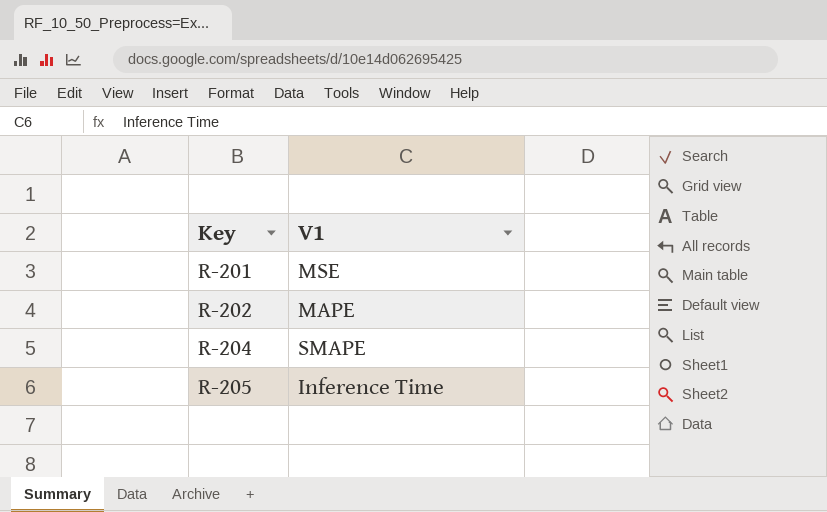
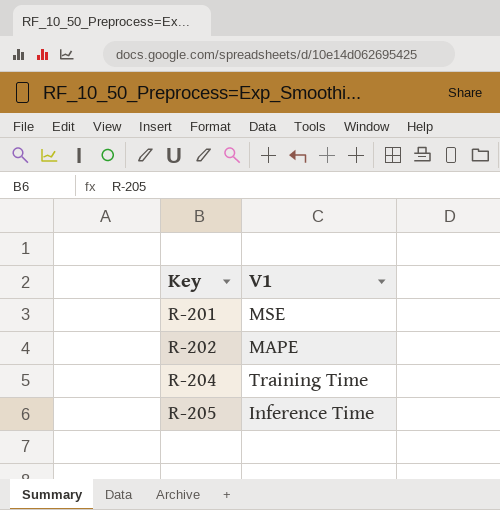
R-204 | V1: SMAPE -> Training Time

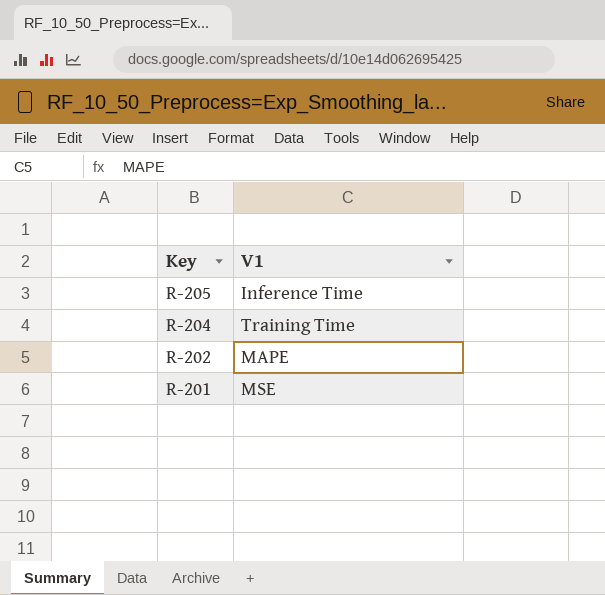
row order: Key ascending -> Key descending

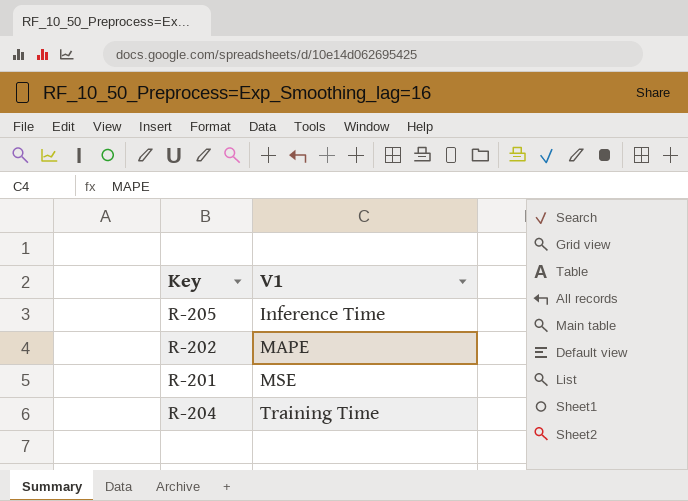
row order: Key descending -> V1 ascending

